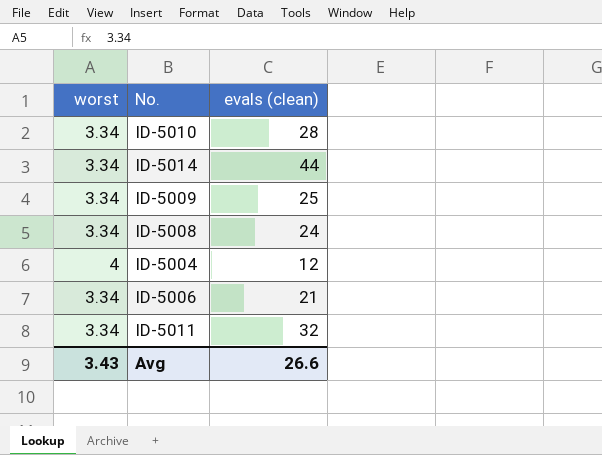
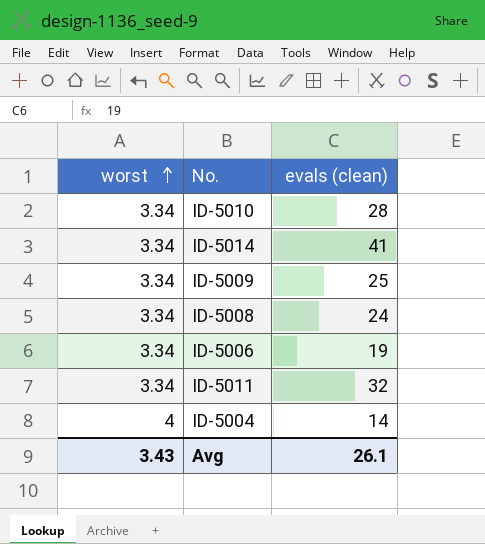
row order: none -> worst ascending
ID-5014 | evals (clean): 44 -> 41
ID-5006 | evals (clean): 21 -> 19
ID-5004 | evals (clean): 12 -> 14
Avg | evals (clean): 26.6 -> 26.1

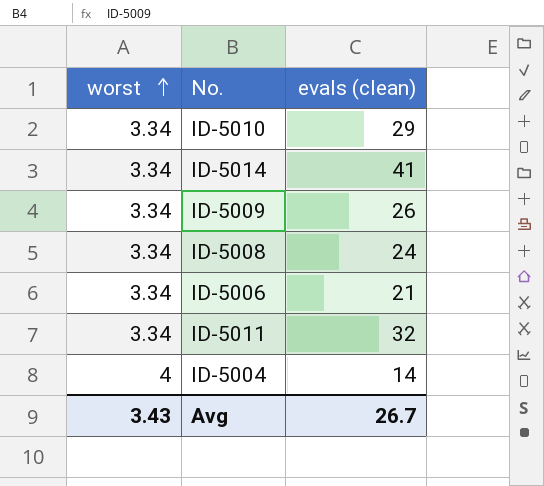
ID-5010 | evals (clean): 28 -> 29
ID-5009 | evals (clean): 25 -> 26
ID-5006 | evals (clean): 19 -> 21
Avg | evals (clean): 26.1 -> 26.7

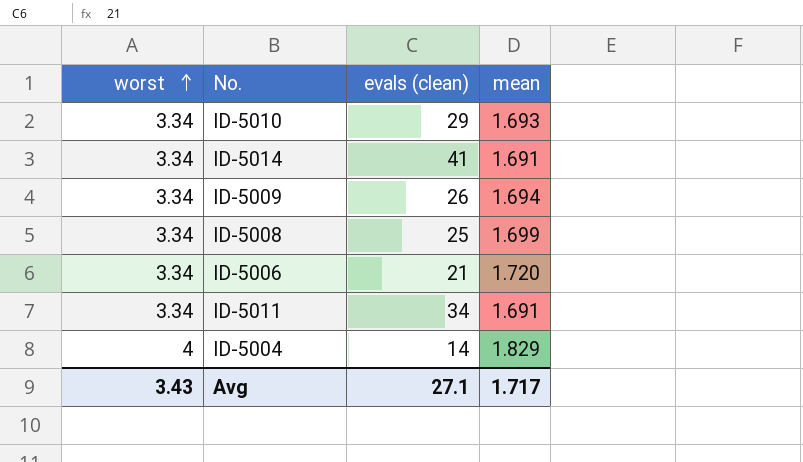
column mean | position: none -> 4
ID-5008 | evals (clean): 24 -> 25
ID-5011 | evals (clean): 32 -> 34
Avg | evals (clean): 26.7 -> 27.1

